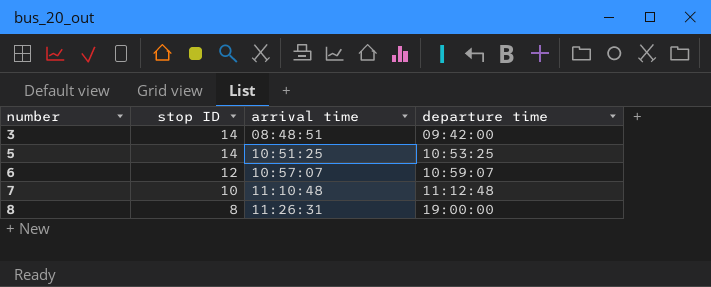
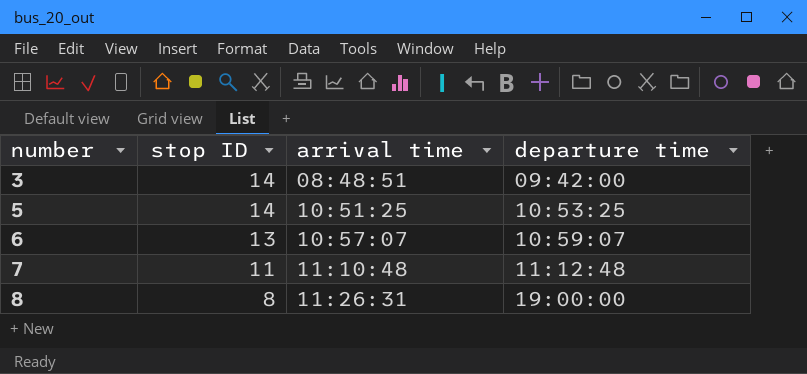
6 | stop ID: 12 -> 13
7 | stop ID: 10 -> 11

